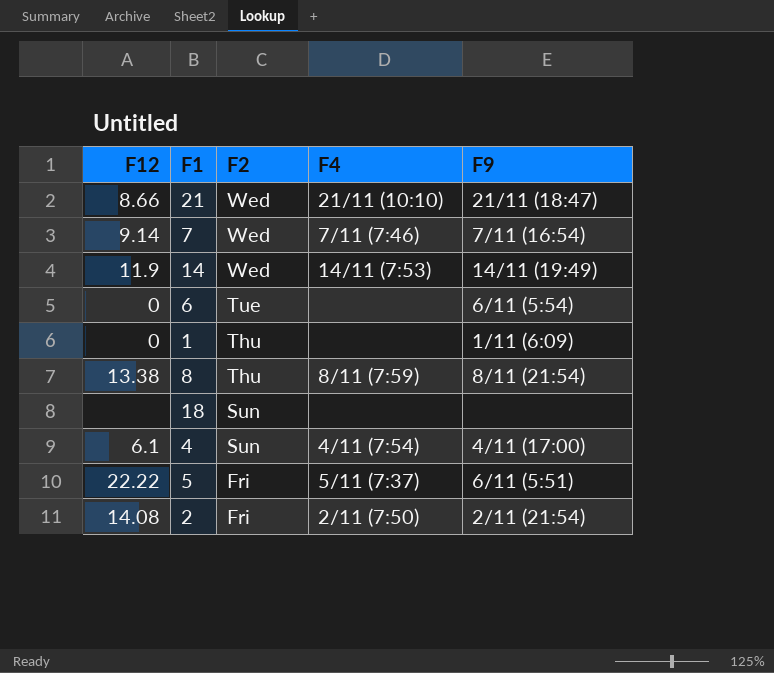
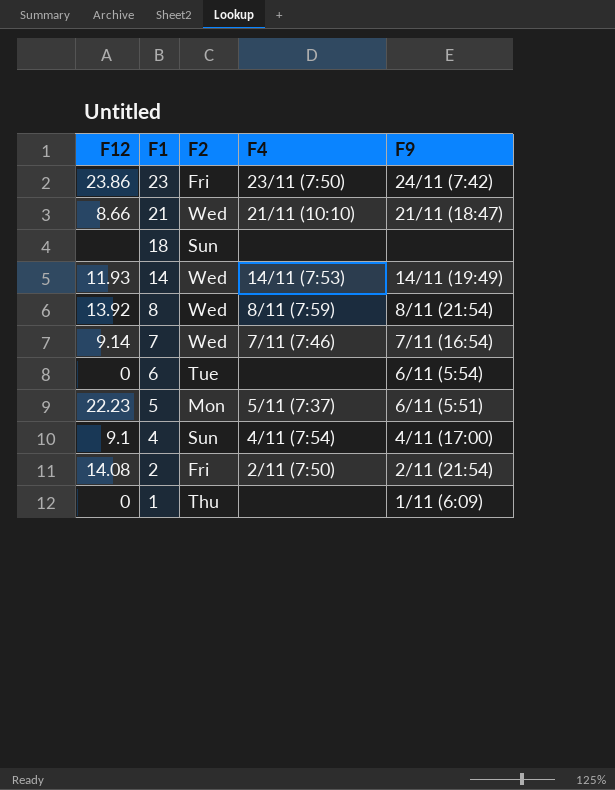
row order: F2 descending -> F1 descending
row 23: none -> 23.86 | Fri | 23/11 (7:50) | 24/11 (7:42)
14 | F12: 11.9 -> 11.93
8 | F12: 13.38 -> 13.92
8 | F2: Thu -> Wed
5 | F12: 22.22 -> 22.23
5 | F2: Fri -> Mon
4 | F12: 6.1 -> 9.1

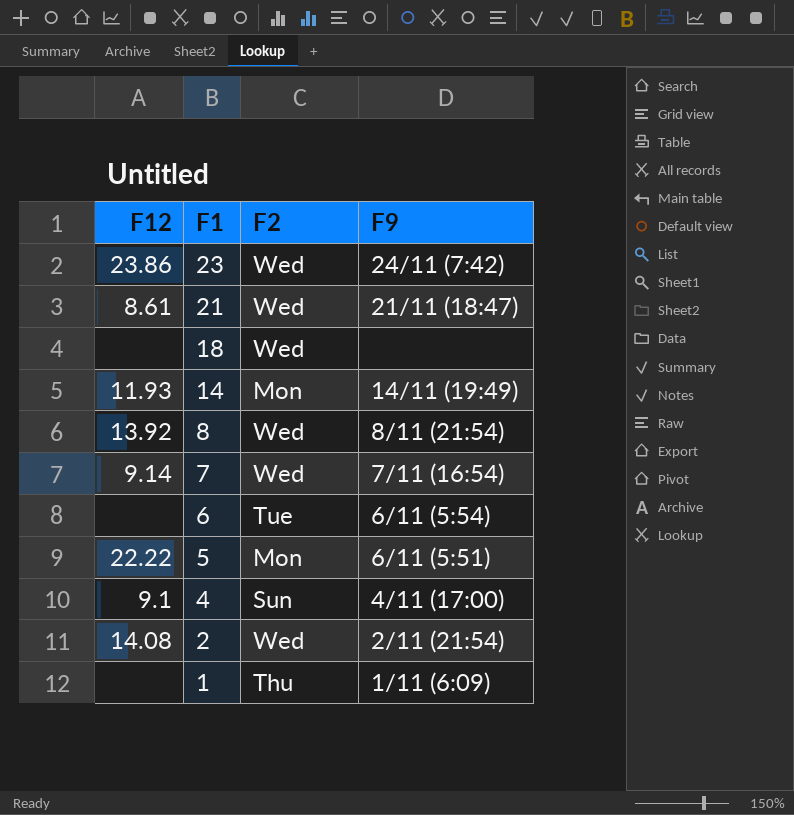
column F4 | position: 4 -> none
23 | F2: Fri -> Wed
21 | F12: 8.66 -> 8.61
18 | F2: Sun -> Wed
14 | F2: Wed -> Mon
6 | F12: 0 -> none
5 | F12: 22.23 -> 22.22
2 | F2: Fri -> Wed
1 | F12: 0 -> none

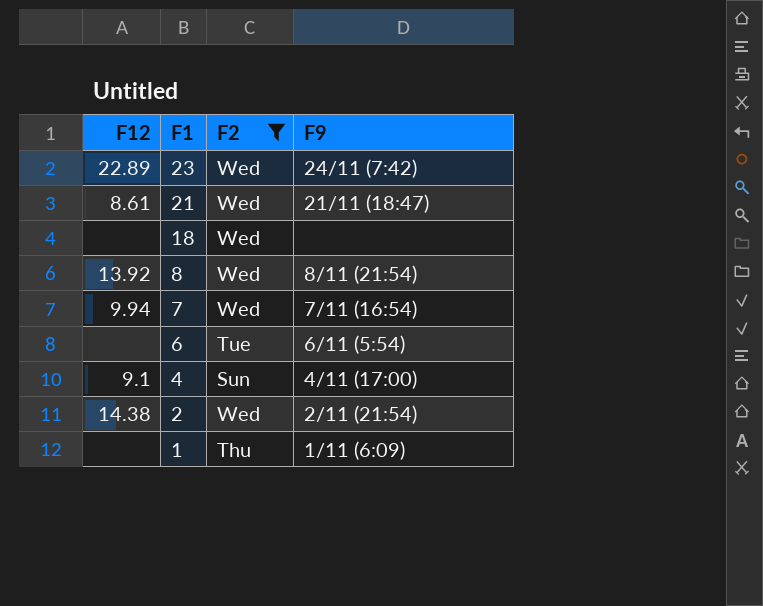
filter: none -> F2 != Mon
23 | F12: 23.86 -> 22.89
7 | F12: 9.14 -> 9.94
2 | F12: 14.08 -> 14.38

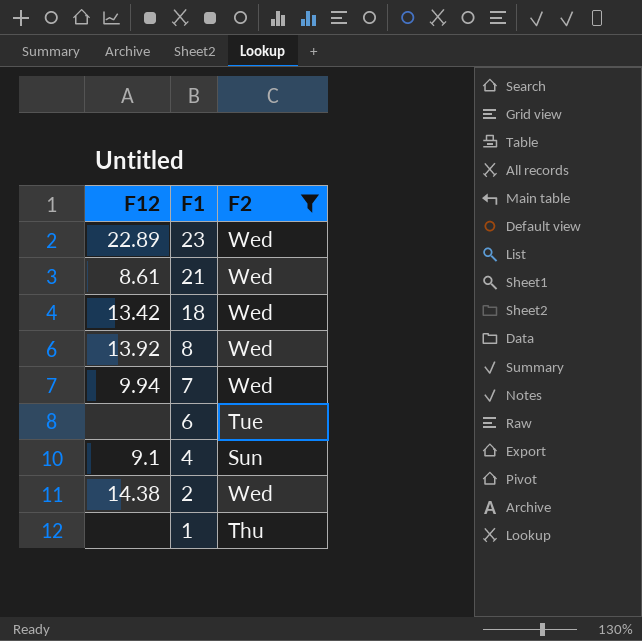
column F9 | position: 4 -> none
18 | F12: none -> 13.42

